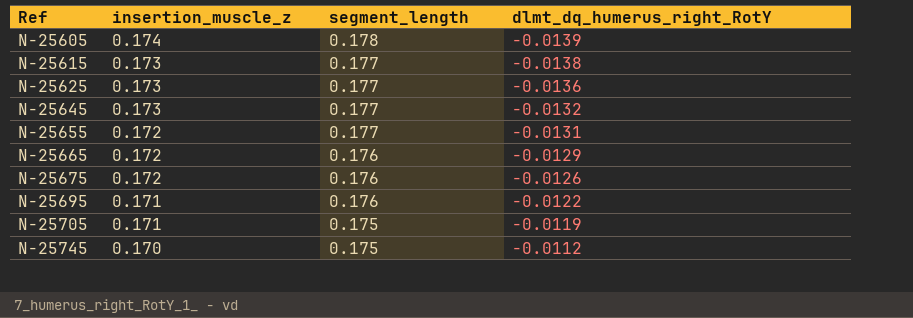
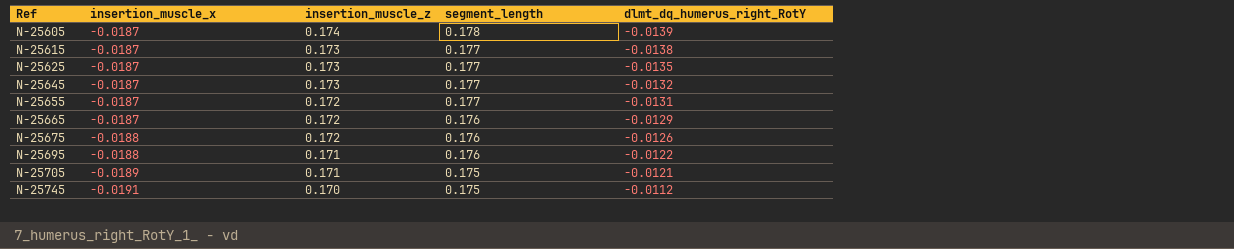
column insertion_muscle_x | position: none -> 2
N-25625 | dlmt_dq_humerus_right_RotY: -0.0136 -> -0.0135
N-25705 | dlmt_dq_humerus_right_RotY: -0.0119 -> -0.0121

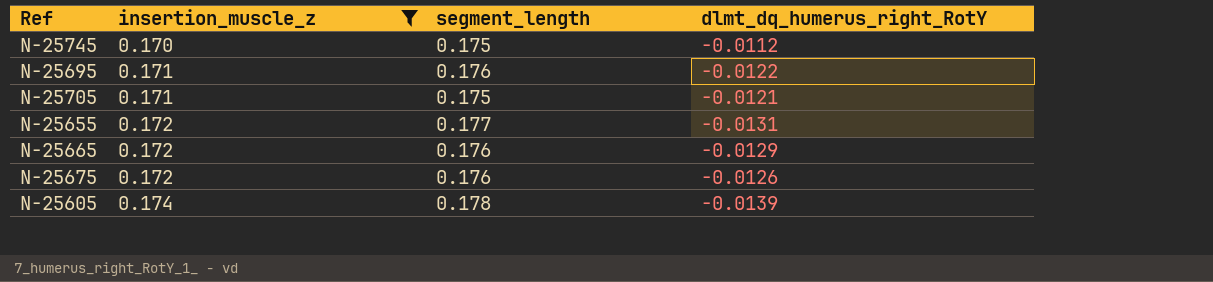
filter: none -> insertion_muscle_z != 0.173
row order: Ref ascending -> insertion_muscle_z ascending
column insertion_muscle_x | position: 2 -> none

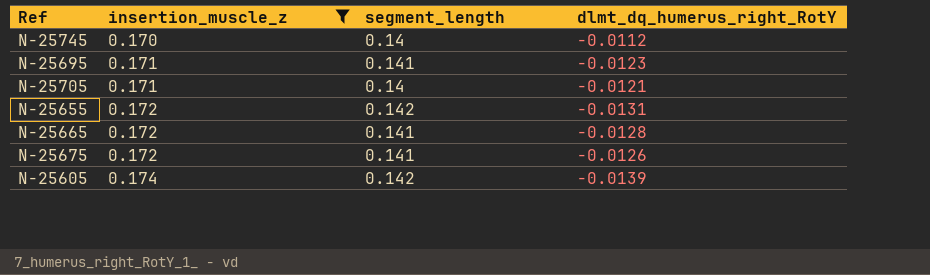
N-25745 | segment_length: 0.175 -> 0.14
N-25695 | segment_length: 0.176 -> 0.141
N-25695 | dlmt_dq_humerus_right_RotY: -0.0122 -> -0.0123
N-25705 | segment_length: 0.175 -> 0.14
N-25655 | segment_length: 0.177 -> 0.142
N-25665 | segment_length: 0.176 -> 0.141
N-25665 | dlmt_dq_humerus_right_RotY: -0.0129 -> -0.0128
N-25675 | segment_length: 0.176 -> 0.141
N-25605 | segment_length: 0.178 -> 0.142

